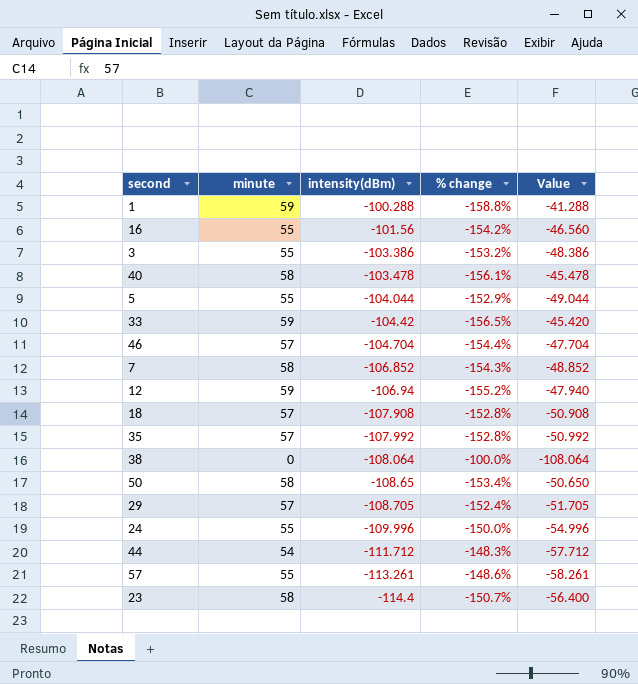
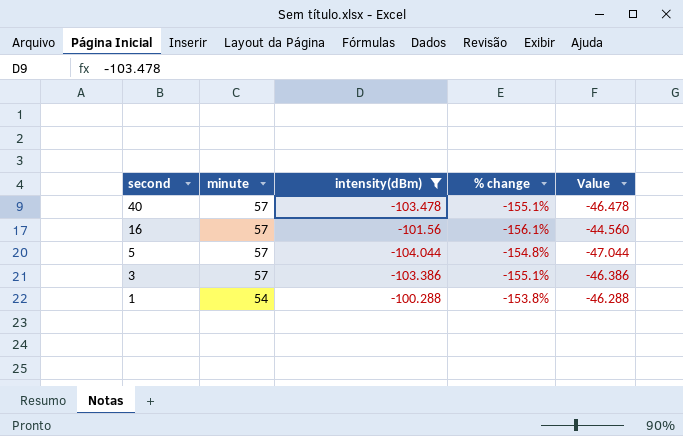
filter: none -> intensity(dBm) >= -104.044
row order: intensity(dBm) descending -> second descending
40 | minute: 58 -> 57
40 | % change: -156.1% -> -155.1%
40 | Value: -45.478 -> -46.478
16 | minute: 55 -> 57
16 | % change: -154.2% -> -156.1%
16 | Value: -46.560 -> -44.560
5 | minute: 55 -> 57
5 | % change: -152.9% -> -154.8%
5 | Value: -49.044 -> -47.044
3 | minute: 55 -> 57
3 | % change: -153.2% -> -155.1%
3 | Value: -48.386 -> -46.386
1 | minute: 59 -> 54
1 | % change: -158.8% -> -153.8%
1 | Value: -41.288 -> -46.288

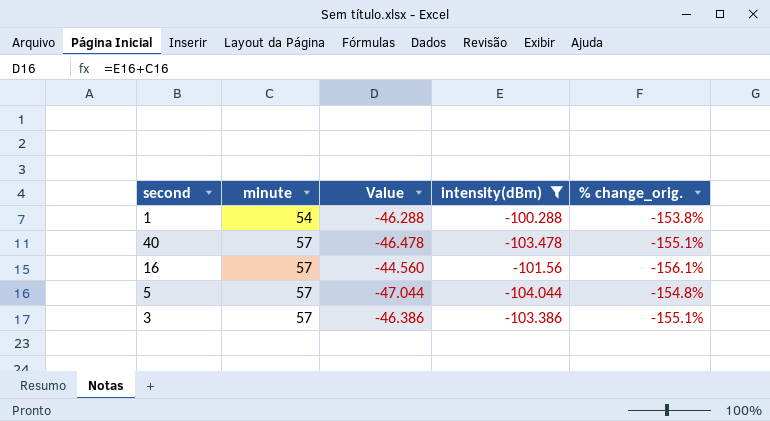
row order: second descending -> minute ascending
column Value | position: 5 -> 3
column name: % change -> % change_orig.

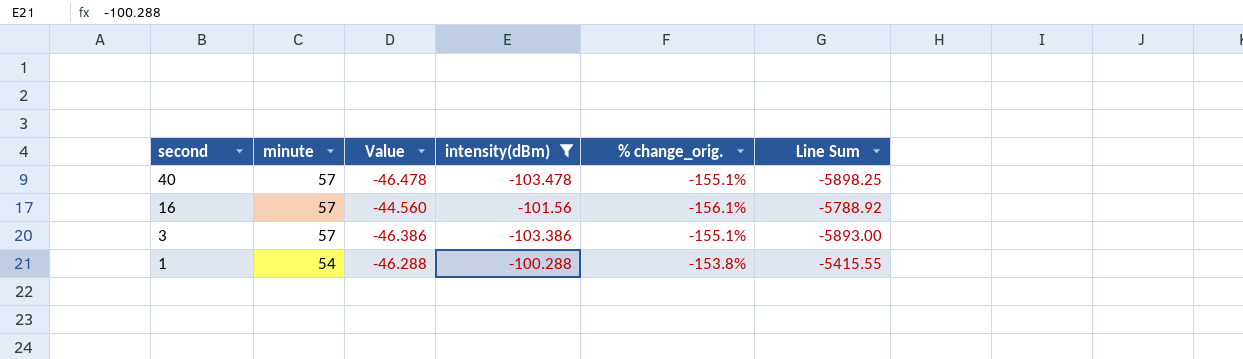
row order: minute ascending -> second descending
column Line Sum | formula: none -> [minute] * [intensity(dBm)]
row 5: 57 | -47.044 | -104.044 | -154.8% -> none

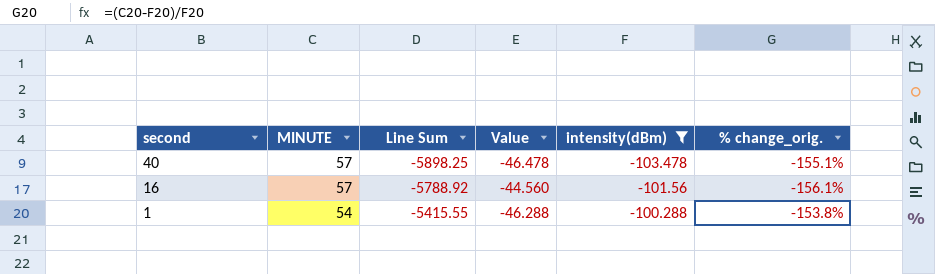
column name: minute -> MINUTE
column Line Sum | position: 6 -> 3
row 3: 57 | -46.386 | -103.386 | -155.1% | -5893.00 -> none

